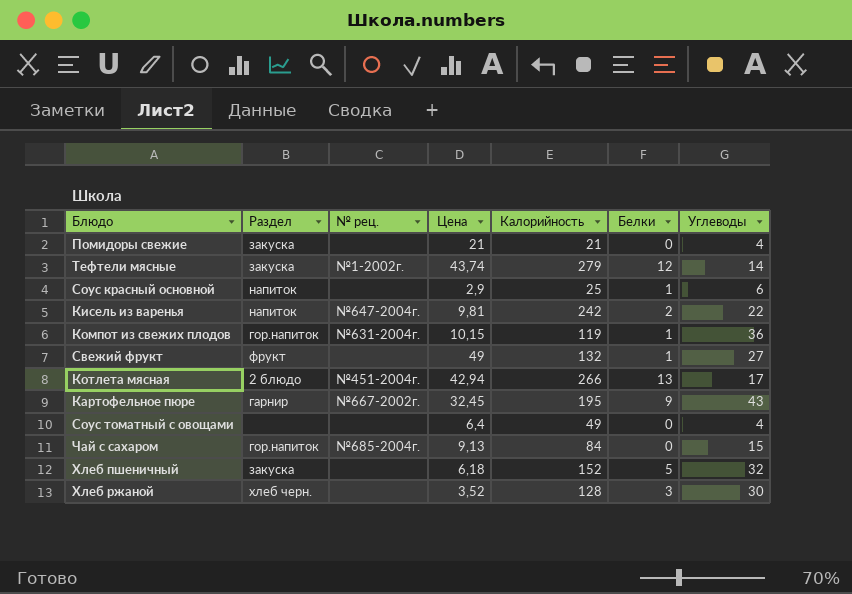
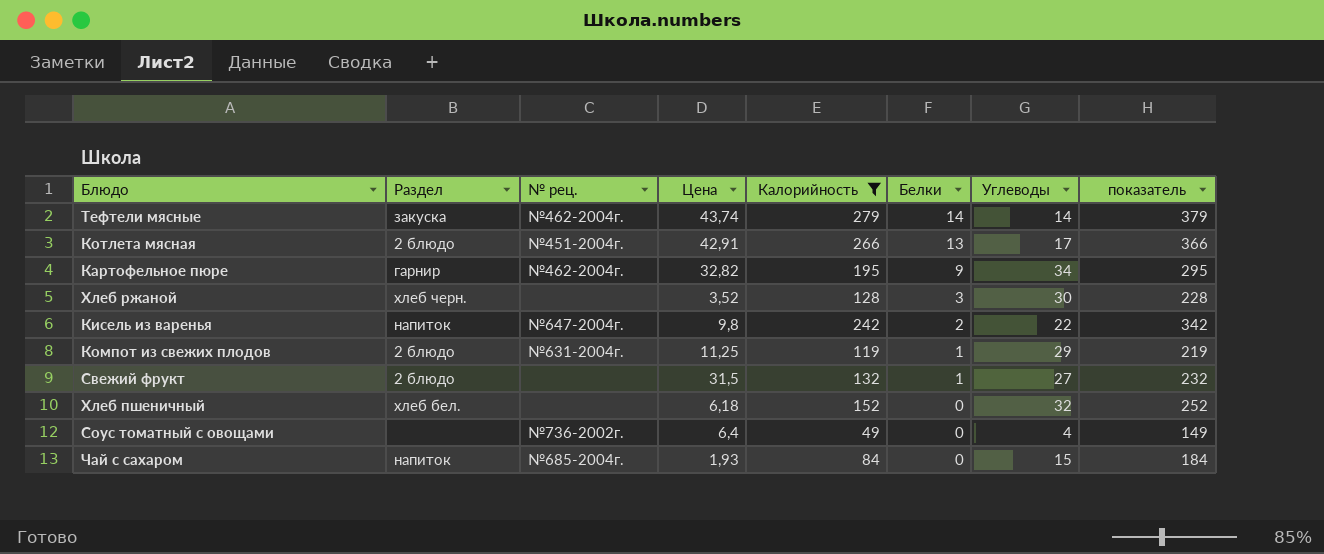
filter: none -> Калорийность >= 49
row order: none -> Белки descending
column показатель | formula: none -> [Калорийность] + 100
Тефтели мясные | № рец.: №1-2002г. -> №462-2004г.
Тефтели мясные | Белки: 12 -> 14
Котлета мясная | Цена: 42,94 -> 42,91
Картофельное пюре | № рец.: №667-2002г. -> №462-2004г.
Картофельное пюре | Цена: 32,45 -> 32,82
Картофельное пюре | Углеводы: 43 -> 34
Кисель из варенья | Цена: 9,81 -> 9,8
Компот из свежих плодов | Раздел: гор.напиток -> 2 блюдо
Компот из свежих плодов | Цена: 10,15 -> 11,25
Компот из свежих плодов | Углеводы: 36 -> 29
Свежий фрукт | Раздел: фрукт -> 2 блюдо
Свежий фрукт | Цена: 49 -> 31,5
Хлеб пшеничный | Раздел: закуска -> хлеб бел.
Хлеб пшеничный | Белки: 5 -> 0
Соус томатный с овощами | № рец.: none -> №736-2002г.
Чай с сахаром | Раздел: гор.напиток -> напиток
Чай с сахаром | Цена: 9,13 -> 1,93

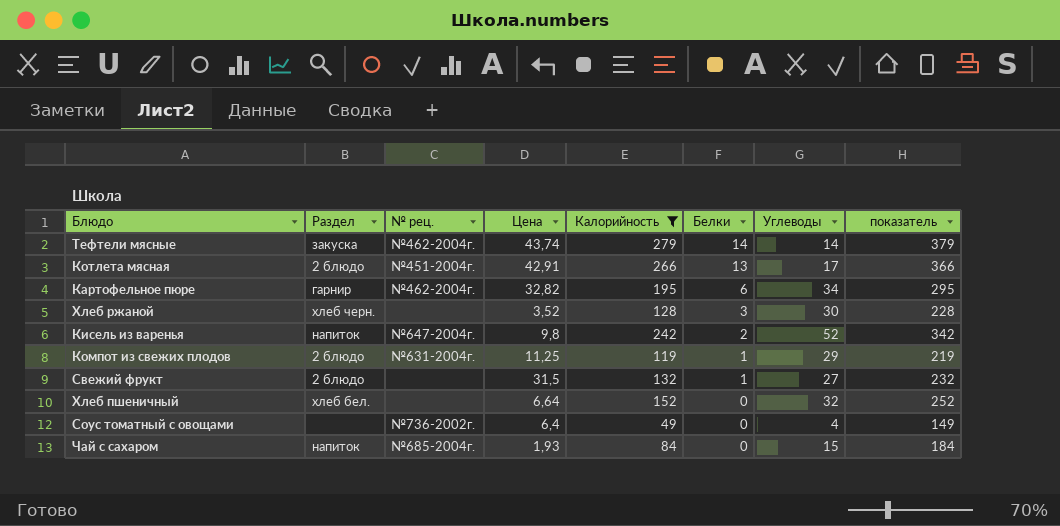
Картофельное пюре | Белки: 9 -> 6
Кисель из варенья | Углеводы: 22 -> 52
Хлеб пшеничный | Цена: 6,18 -> 6,64

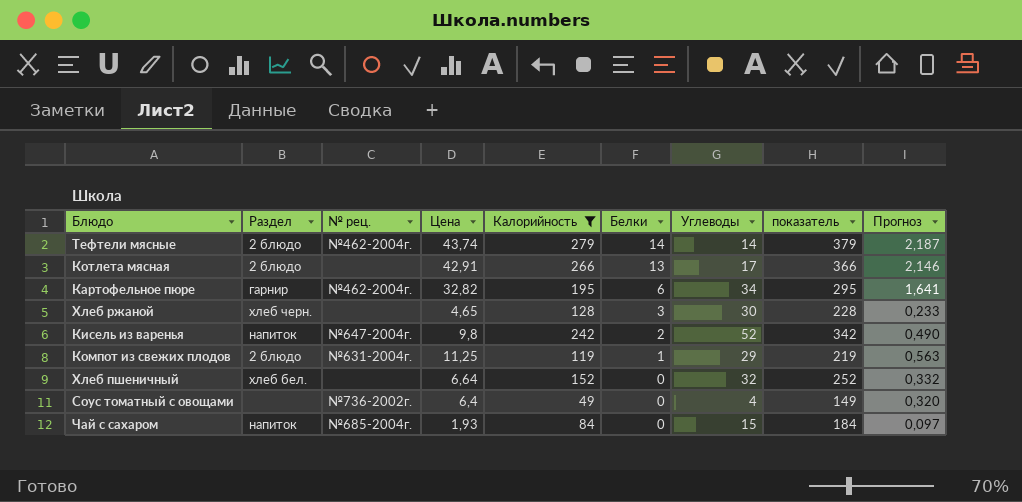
column Прогноз | formula: none -> [Цена] * 0,05
row Свежий фрукт: 2 блюдо | none | 31,5 | 132 | 1 | 27 | 232 -> none
Тефтели мясные | Раздел: закуска -> 2 блюдо
Котлета мясная | № рец.: №451-2004г. -> none
Хлеб ржаной | Цена: 3,52 -> 4,65

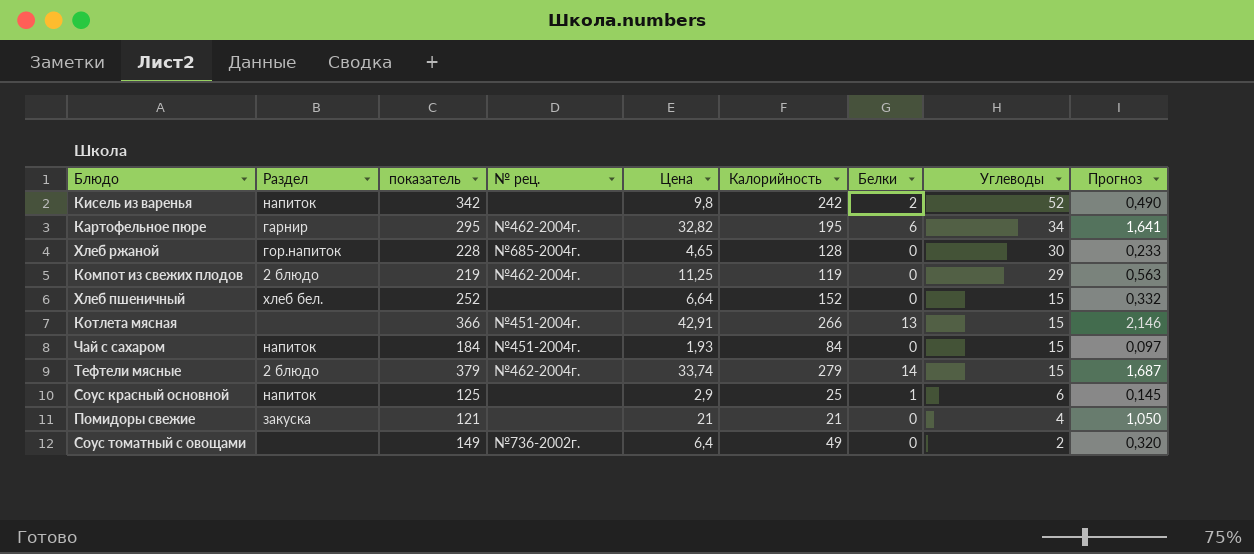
filter: Калорийность >= 49 -> none
row order: Белки descending -> Углеводы descending
column показатель | position: 8 -> 3
Кисель из варенья | № рец.: №647-2004г. -> none
Хлеб ржаной | Раздел: хлеб черн. -> гор.напиток
Хлеб ржаной | № рец.: none -> №685-2004г.
Хлеб ржаной | Белки: 3 -> 0
Компот из свежих плодов | № рец.: №631-2004г. -> №462-2004г.
Компот из свежих плодов | Белки: 1 -> 0
Хлеб пшеничный | Углеводы: 32 -> 15
Котлета мясная | Раздел: 2 блюдо -> none
Котлета мясная | № рец.: none -> №451-2004г.
Котлета мясная | Углеводы: 17 -> 15
Чай с сахаром | № рец.: №685-2004г. -> №451-2004г.
Тефтели мясные | Цена: 43,74 -> 33,74
Тефтели мясные | Углеводы: 14 -> 15
Тефтели мясные | Прогноз: 2,187 -> 1,687
Соус томатный с овощами | Углеводы: 4 -> 2

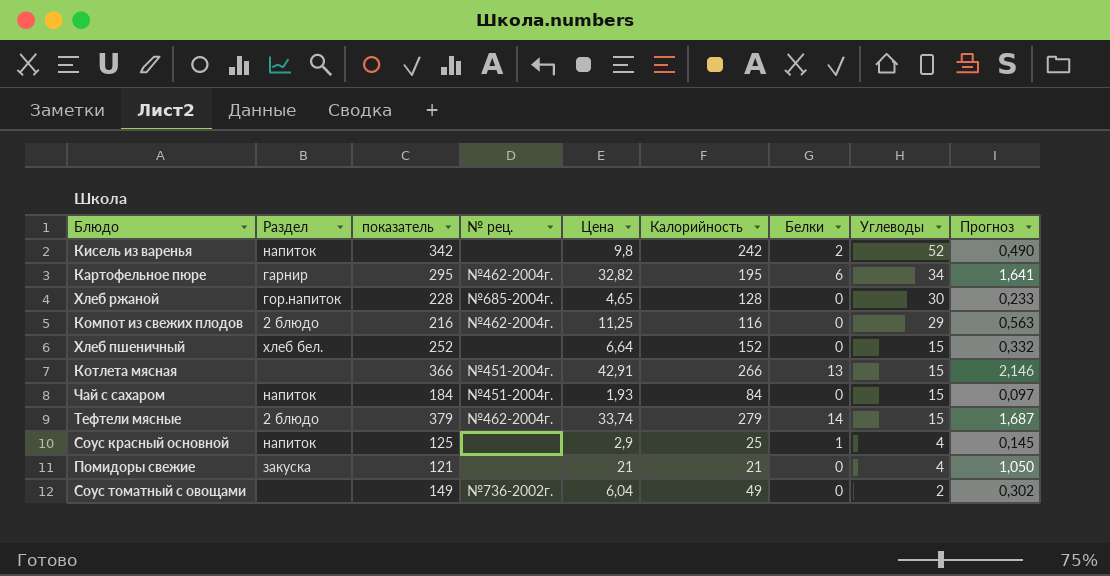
Компот из свежих плодов | показатель: 219 -> 216
Компот из свежих плодов | Калорийность: 119 -> 116
Соус красный основной | Углеводы: 6 -> 4
Соус томатный с овощами | Цена: 6,4 -> 6,04
Соус томатный с овощами | Прогноз: 0,320 -> 0,302

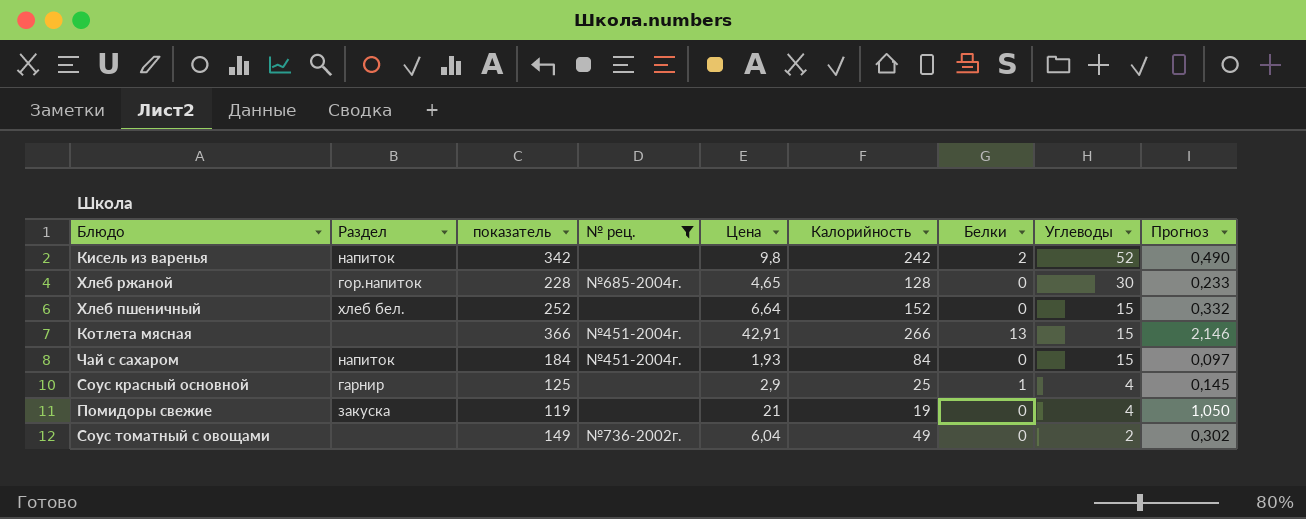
filter: none -> № рец. != №462-2004г.
Соус красный основной | Раздел: напиток -> гарнир
Помидоры свежие | показатель: 121 -> 119
Помидоры свежие | Калорийность: 21 -> 19

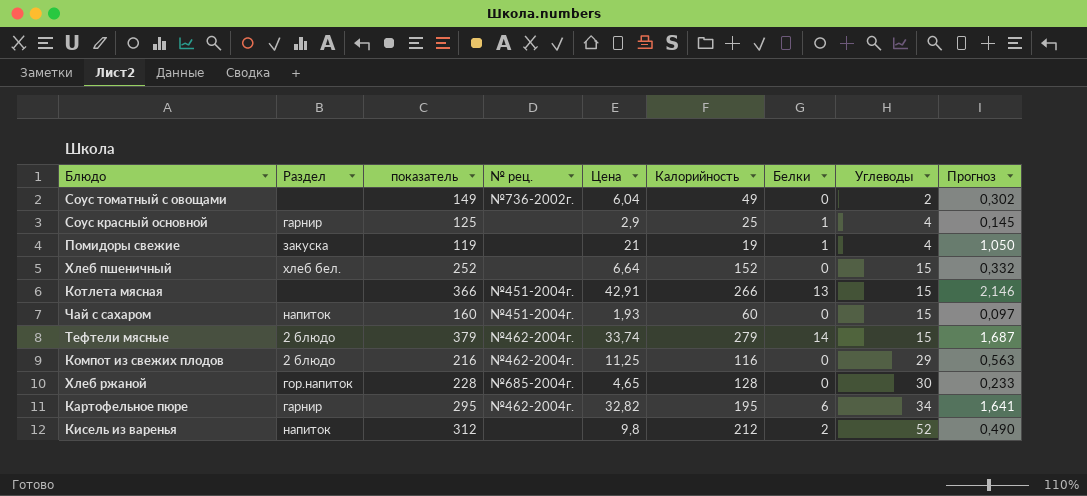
filter: № рец. != №462-2004г. -> none
row order: Углеводы descending -> Углеводы ascending
Помидоры свежие | Белки: 0 -> 1
Чай с сахаром | показатель: 184 -> 160
Чай с сахаром | Калорийность: 84 -> 60
Кисель из варенья | показатель: 342 -> 312
Кисель из варенья | Калорийность: 242 -> 212

